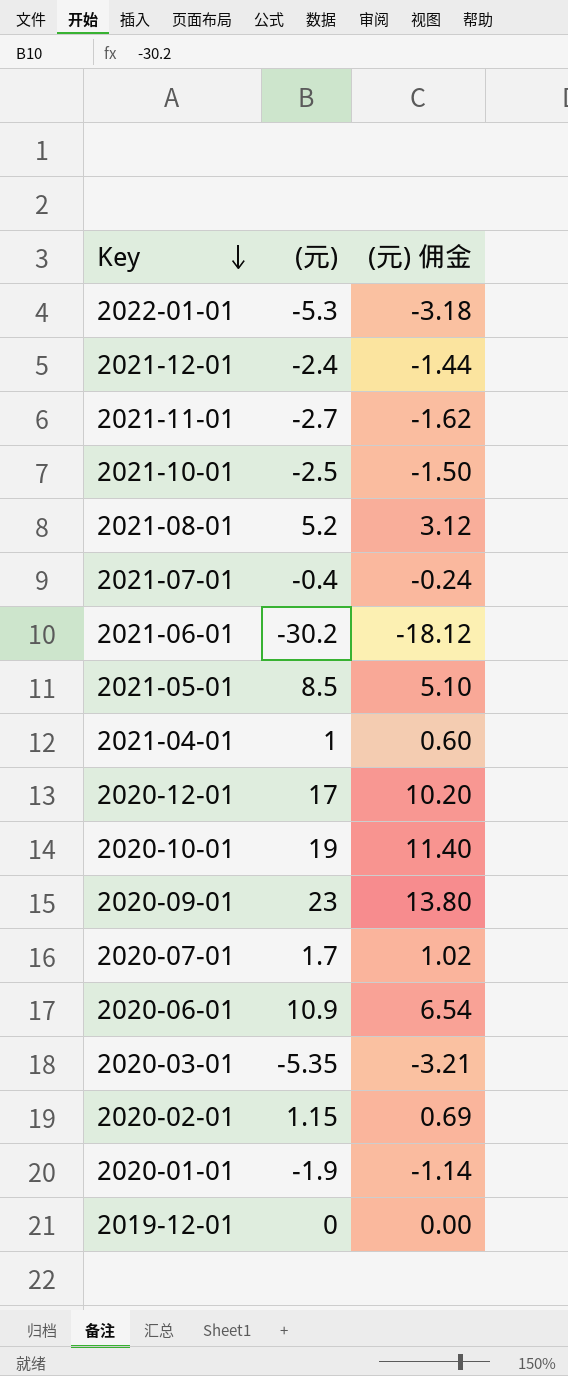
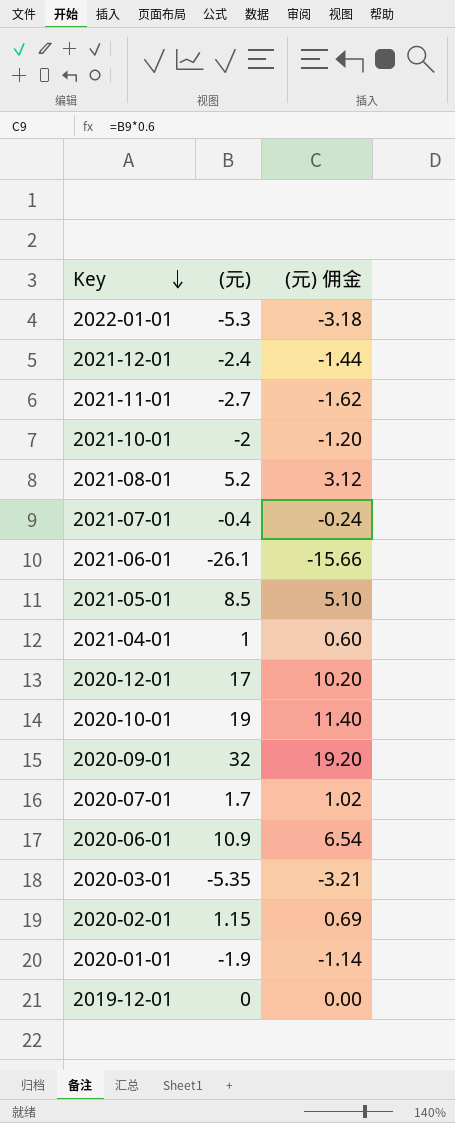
2021-10-01 | (元): -2.5 -> -2
2021-10-01 | (元) 佣金: -1.50 -> -1.20
2021-06-01 | (元): -30.2 -> -26.1
2021-06-01 | (元) 佣金: -18.12 -> -15.66
2020-09-01 | (元): 23 -> 32
2020-09-01 | (元) 佣金: 13.80 -> 19.20

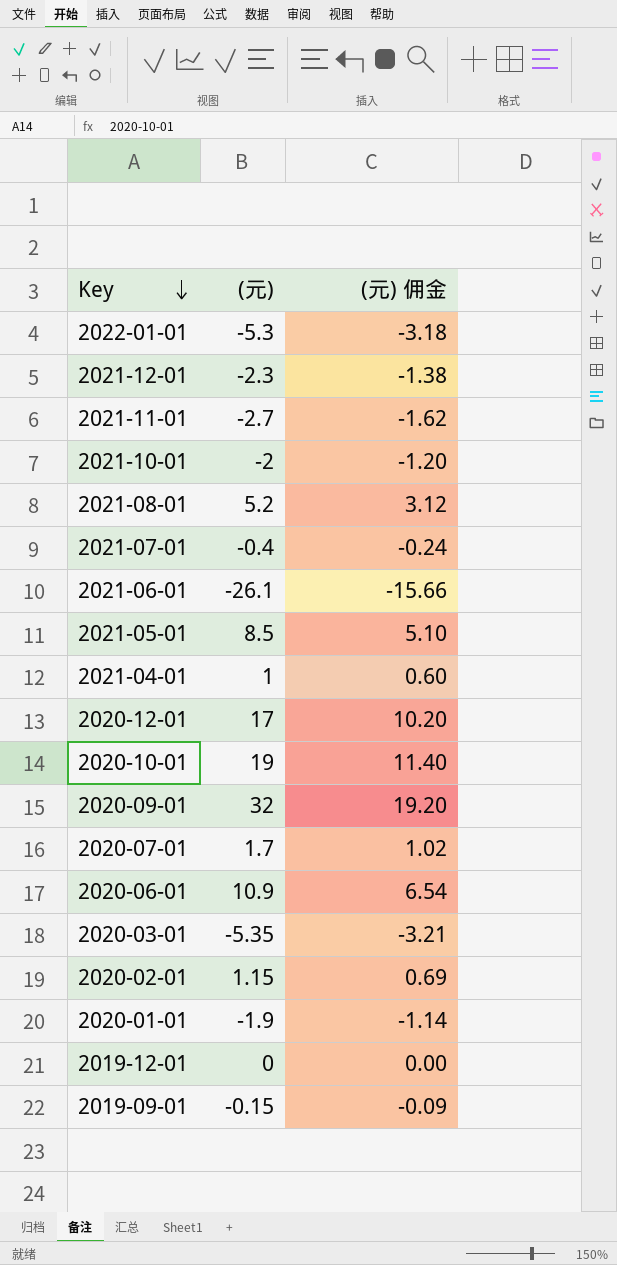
2021-12-01 | (元): -2.4 -> -2.3
2021-12-01 | (元) 佣金: -1.44 -> -1.38
row 2019-09-01: none -> -0.15 | -0.09

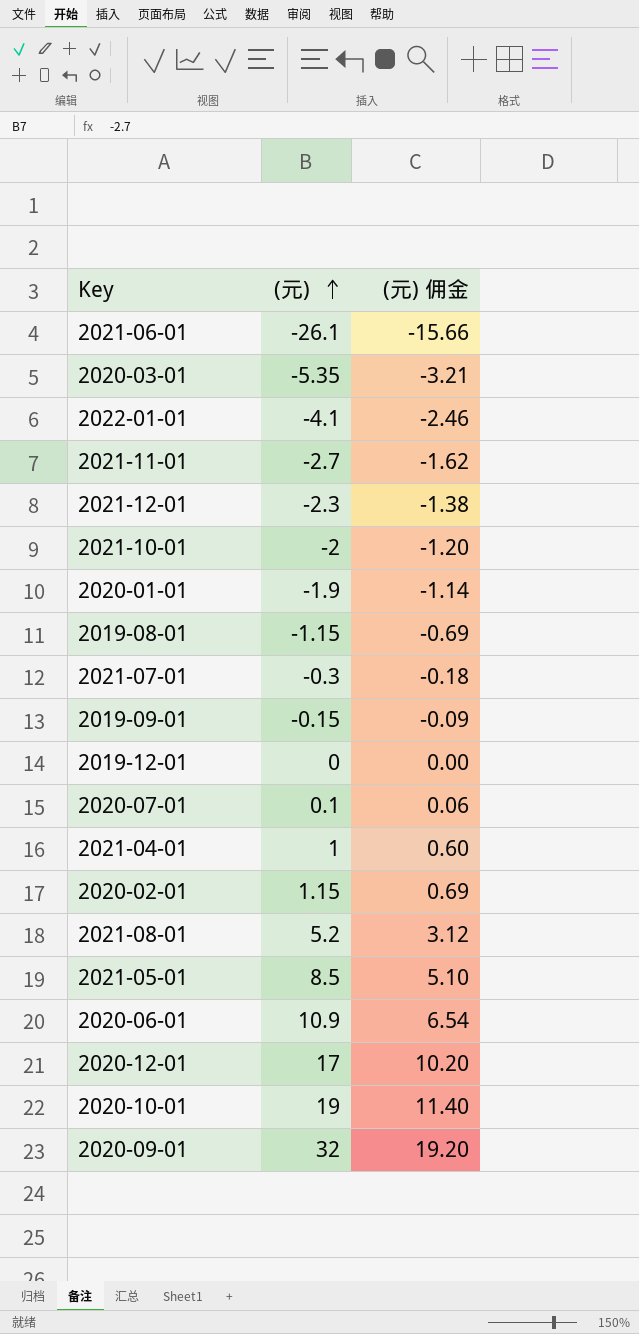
row order: Key descending -> (元) ascending
2022-01-01 | (元): -5.3 -> -4.1
2022-01-01 | (元) 佣金: -3.18 -> -2.46
row 2019-08-01: none -> -1.15 | -0.69
2021-07-01 | (元): -0.4 -> -0.3
2021-07-01 | (元) 佣金: -0.24 -> -0.18
2020-07-01 | (元): 1.7 -> 0.1
2020-07-01 | (元) 佣金: 1.02 -> 0.06

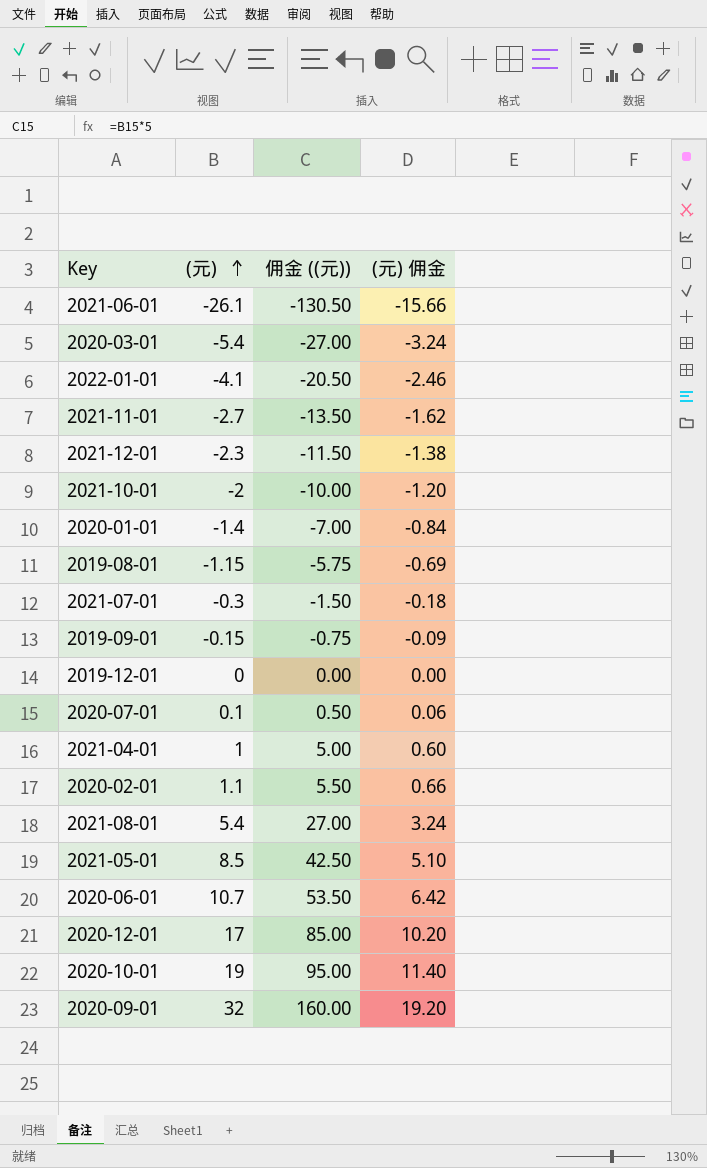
column 佣金 ((元)) | formula: none -> [(元)] * 5
2020-03-01 | (元): -5.35 -> -5.4
2020-03-01 | (元) 佣金: -3.21 -> -3.24
2020-01-01 | (元): -1.9 -> -1.4
2020-01-01 | (元) 佣金: -1.14 -> -0.84
2020-02-01 | (元): 1.15 -> 1.1
2020-02-01 | (元) 佣金: 0.69 -> 0.66
2021-08-01 | (元): 5.2 -> 5.4
2021-08-01 | (元) 佣金: 3.12 -> 3.24
2020-06-01 | (元): 10.9 -> 10.7
2020-06-01 | (元) 佣金: 6.54 -> 6.42

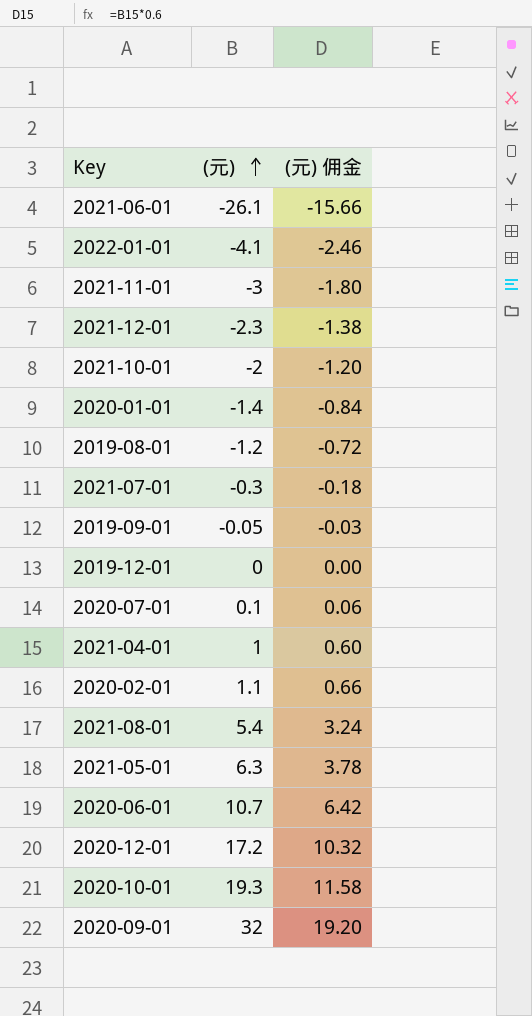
column 佣金 ((元)) | formula: [(元)] * 5 -> none
row 2020-03-01: -5.4 | -27.00 | -3.24 -> none
2021-11-01 | (元): -2.7 -> -3
2021-11-01 | (元) 佣金: -1.62 -> -1.80
2019-08-01 | (元): -1.15 -> -1.2
2019-08-01 | (元) 佣金: -0.69 -> -0.72
2019-09-01 | (元): -0.15 -> -0.05
2019-09-01 | (元) 佣金: -0.09 -> -0.03
2021-05-01 | (元): 8.5 -> 6.3
2021-05-01 | (元) 佣金: 5.10 -> 3.78
2020-12-01 | (元): 17 -> 17.2
2020-12-01 | (元) 佣金: 10.20 -> 10.32
2020-10-01 | (元): 19 -> 19.3
2020-10-01 | (元) 佣金: 11.40 -> 11.58

